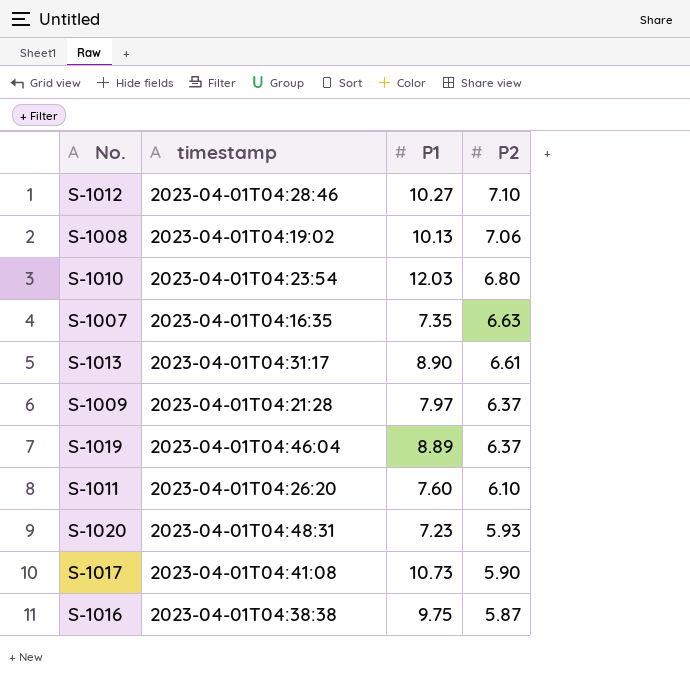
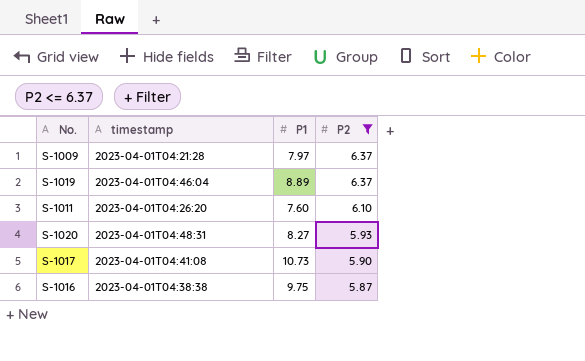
filter: none -> P2 <= 6.37
S-1020 | P1: 7.23 -> 8.27

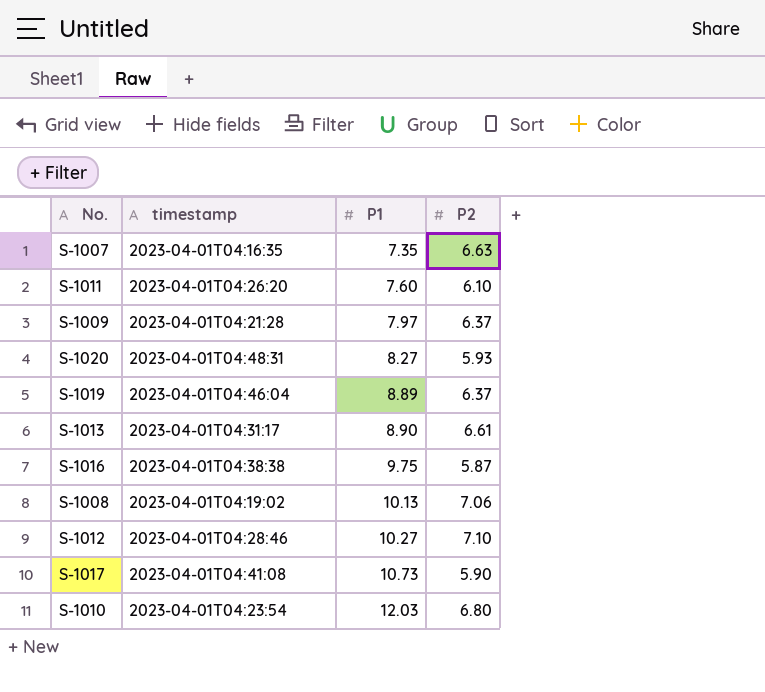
filter: P2 <= 6.37 -> none
row order: P2 descending -> P1 ascending

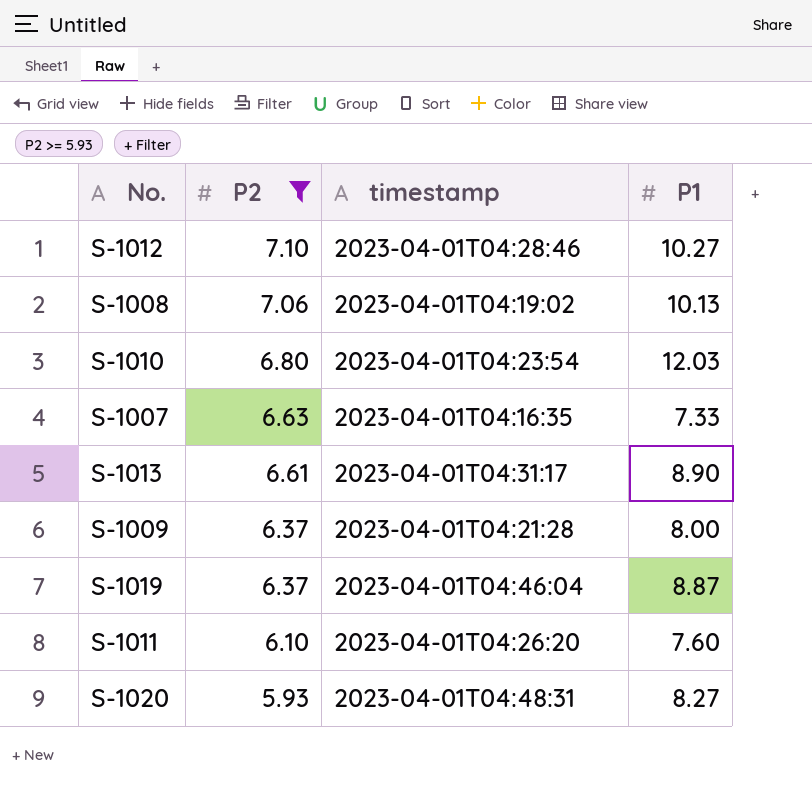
filter: none -> P2 >= 5.93
row order: P1 ascending -> P2 descending
column P2 | position: 4 -> 2
S-1007 | P1: 7.35 -> 7.33
S-1009 | P1: 7.97 -> 8.00
S-1019 | P1: 8.89 -> 8.87

